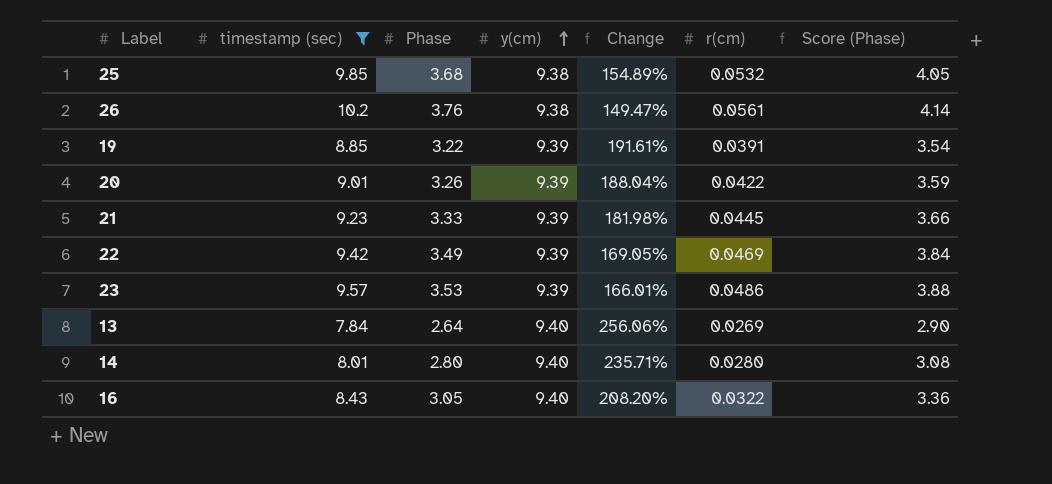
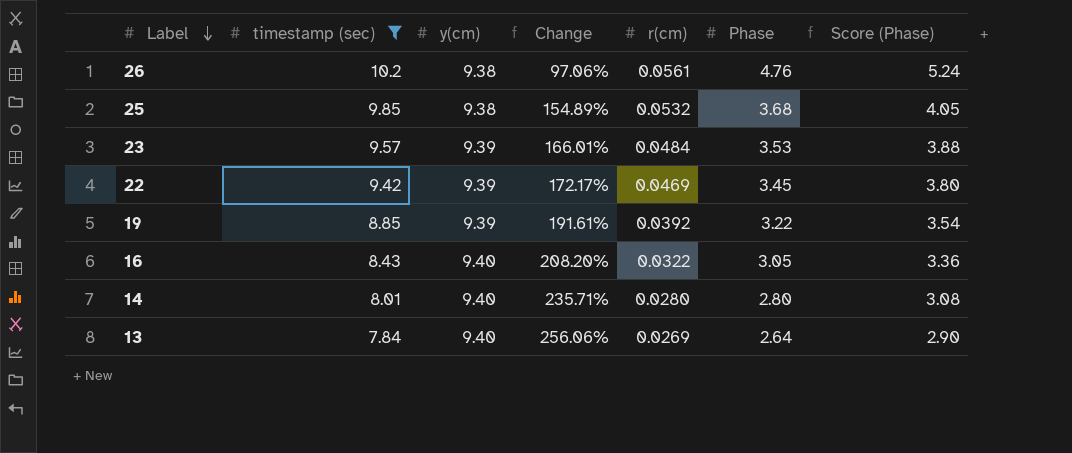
row order: y(cm) ascending -> Label descending
column Phase | position: 3 -> 6
row 20: 9.01 | 3.26 | 9.39 | 188.04% | 0.0422 | 3.59 -> none
row 21: 9.23 | 3.33 | 9.39 | 181.98% | 0.0445 | 3.66 -> none
26 | Change: 149.47% -> 97.06%
26 | Phase: 3.76 -> 4.76
26 | Score (Phase): 4.14 -> 5.24
23 | r(cm): 0.0486 -> 0.0484
22 | Change: 169.05% -> 172.17%
22 | Phase: 3.49 -> 3.45
22 | Score (Phase): 3.84 -> 3.80
19 | r(cm): 0.0391 -> 0.0392

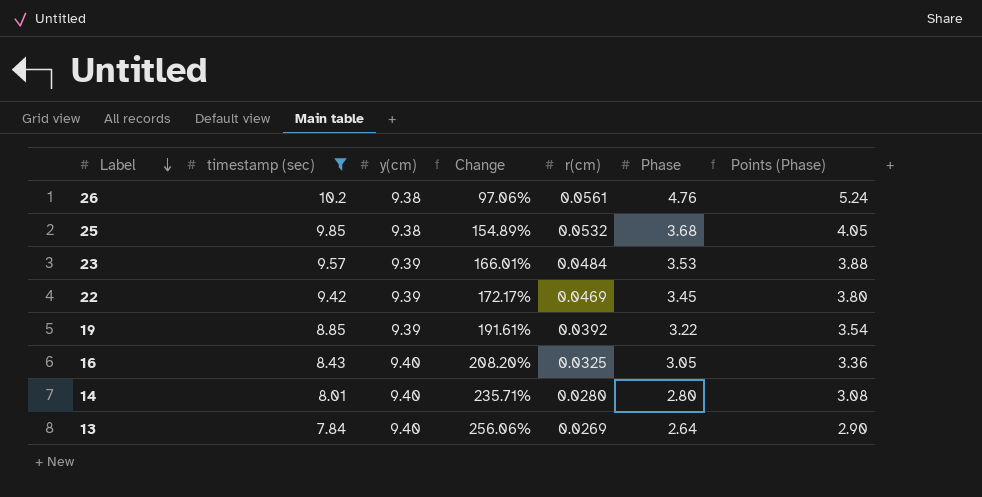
column name: Score (Phase) -> Points (Phase)
16 | r(cm): 0.0322 -> 0.0325

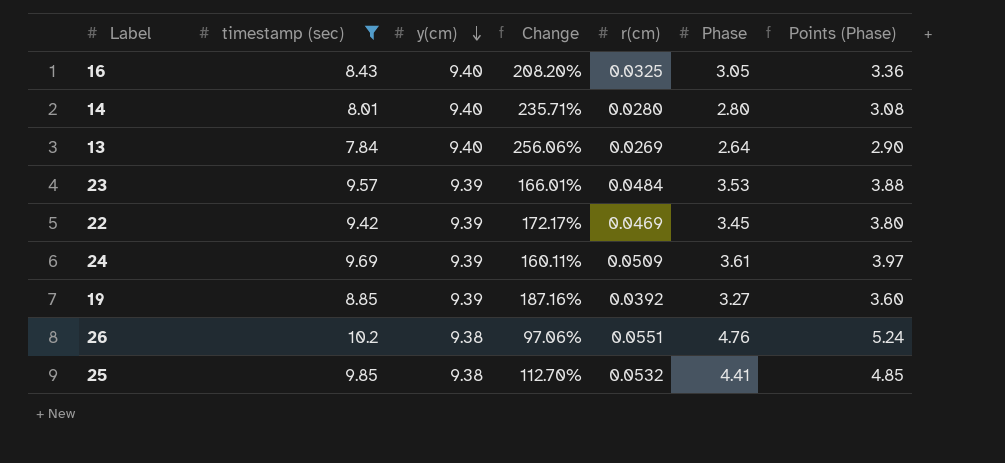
row order: Label descending -> y(cm) descending
row 24: none -> 9.69 | 9.39 | 160.11% | 0.0509 | 3.61 | 3.97
19 | Change: 191.61% -> 187.16%
19 | Phase: 3.22 -> 3.27
19 | Points (Phase): 3.54 -> 3.60
26 | r(cm): 0.0561 -> 0.0551
25 | Change: 154.89% -> 112.70%
25 | Phase: 3.68 -> 4.41
25 | Points (Phase): 4.05 -> 4.85

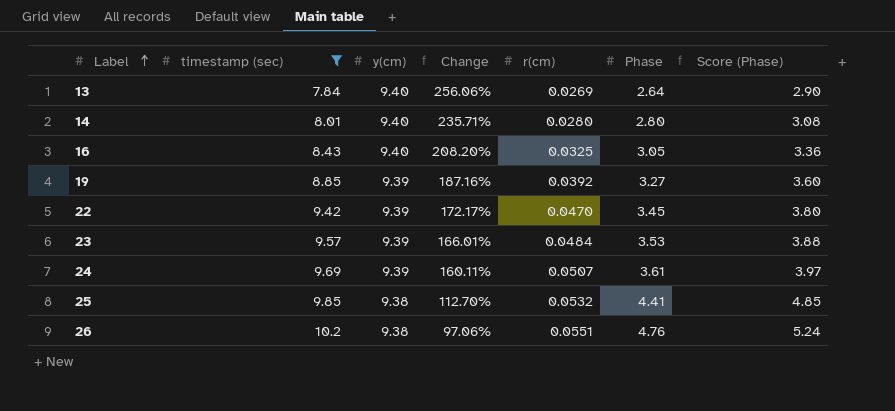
row order: y(cm) descending -> Label ascending
column name: Points (Phase) -> Score (Phase)
22 | r(cm): 0.0469 -> 0.0470
24 | r(cm): 0.0509 -> 0.0507

